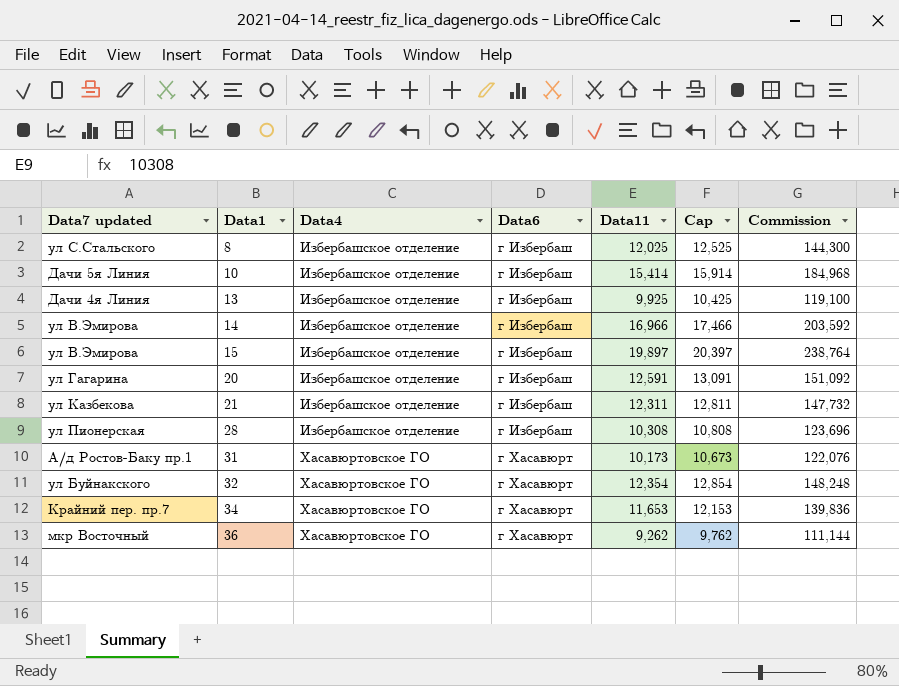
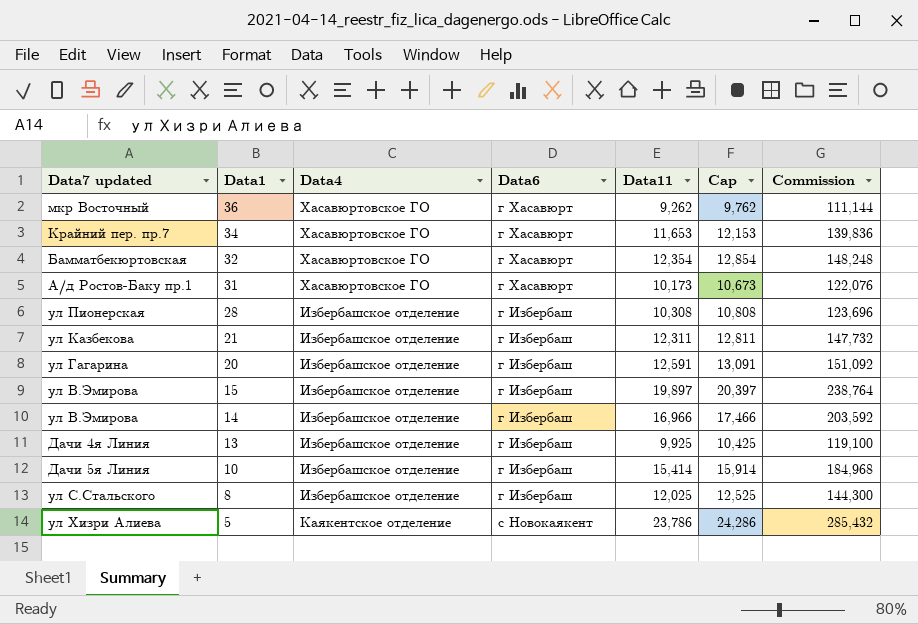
row order: Data1 ascending -> Data1 descending
32 | Data7 updated: ул Буйнакского -> Бамматбекюртовская
row 5: none -> ул Хизри Алиева | Каякентское отделение | с Новокаякент | 23,786 | 24,286 | 285,432

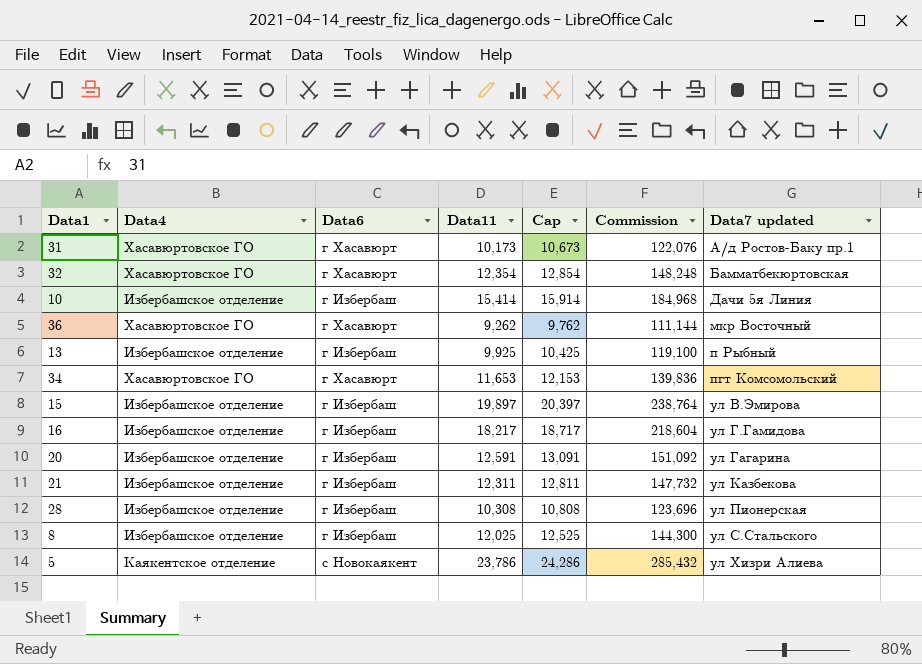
row order: Data1 descending -> Data7 updated ascending
column Data7 updated | position: 1 -> 7
row 14: ул В.Эмирова | Избербашское отделение | г Избербаш | 16,966 | 17,466 | 203,592 -> none
13 | Data7 updated: Дачи 4я Линия -> п Рыбный
34 | Data7 updated: Крайний пер. пр.7 -> пгт Комсомольский
row 16: none -> Избербашское отделение | г Избербаш | 18,217 | 18,717 | 218,604 | ул Г.Гамидова

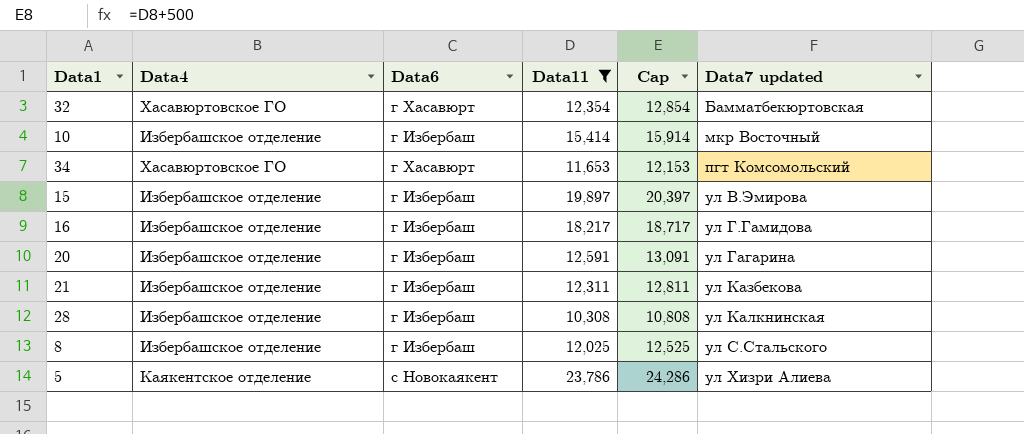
filter: none -> Data11 >= 10,308
column Commission | formula: [Data11] * 12 -> none
10 | Data7 updated: Дачи 5я Линия -> мкр Восточный
28 | Data7 updated: ул Пионерская -> ул Калкнинская

